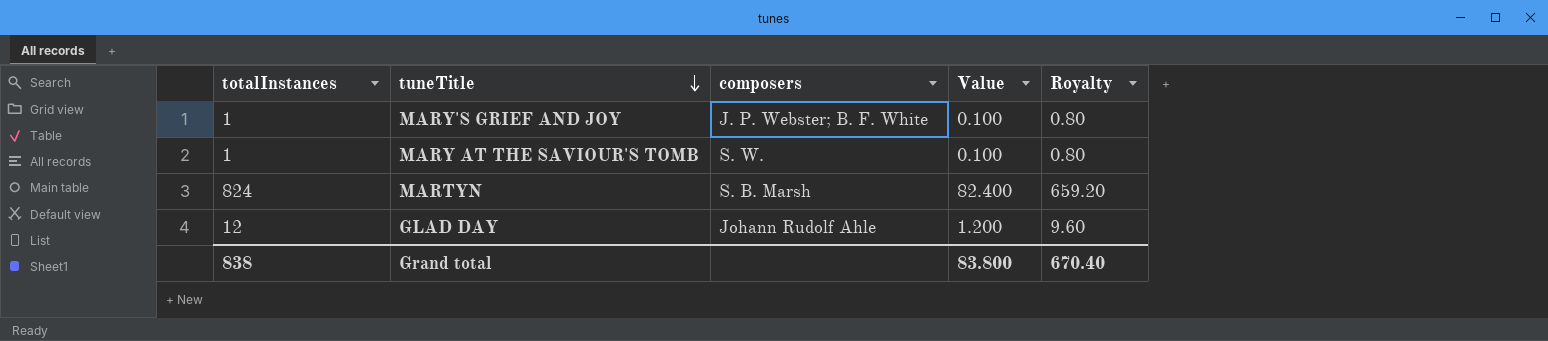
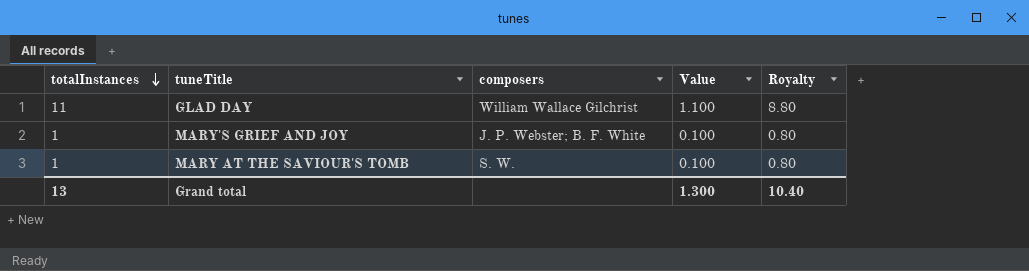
row order: tuneTitle descending -> totalInstances descending
row MARTYN: 824 | S. B. Marsh | 82.400 | 659.20 -> none
GLAD DAY | totalInstances: 12 -> 11
GLAD DAY | composers: Johann Rudolf Ahle -> William Wallace Gilchrist
GLAD DAY | Value: 1.200 -> 1.100
GLAD DAY | Royalty: 9.60 -> 8.80
Grand total | totalInstances: 838 -> 13
Grand total | Value: 83.800 -> 1.300
Grand total | Royalty: 670.40 -> 10.40

